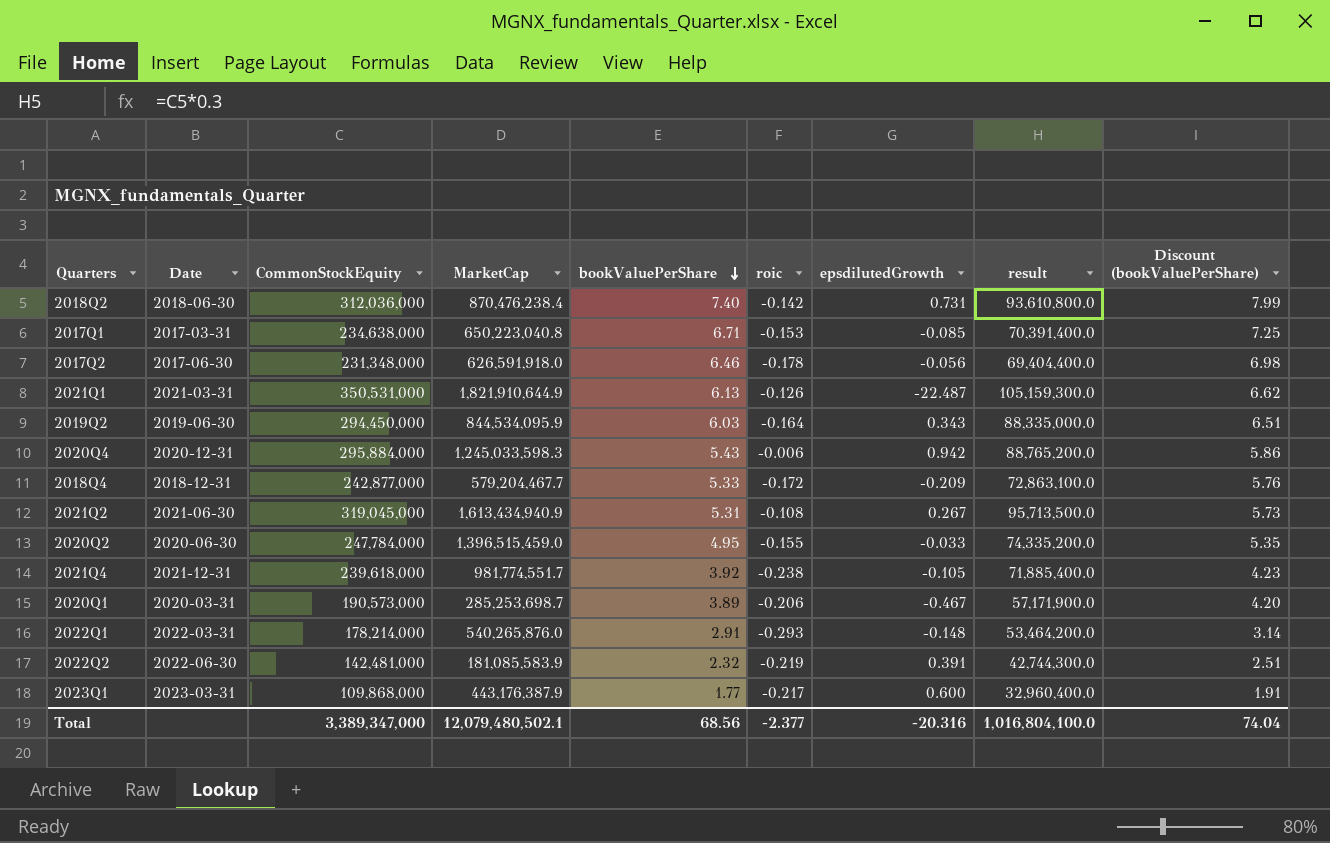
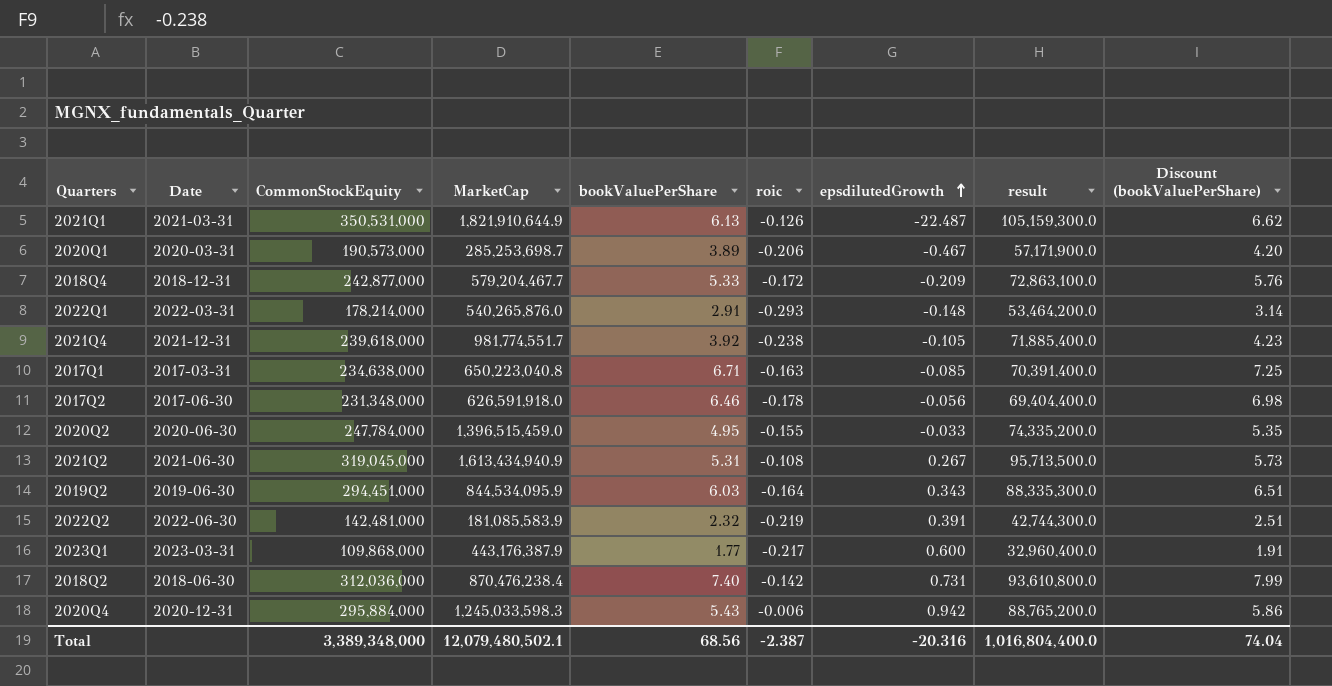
row order: bookValuePerShare descending -> epsdilutedGrowth ascending
2017Q1 | roic: -0.153 -> -0.163
2019Q2 | CommonStockEquity: 294,450,000 -> 294,451,000
2019Q2 | result: 88,335,000.0 -> 88,335,300.0
Total | CommonStockEquity: 3,389,347,000 -> 3,389,348,000
Total | roic: -2.377 -> -2.387
Total | result: 1,016,804,100.0 -> 1,016,804,400.0

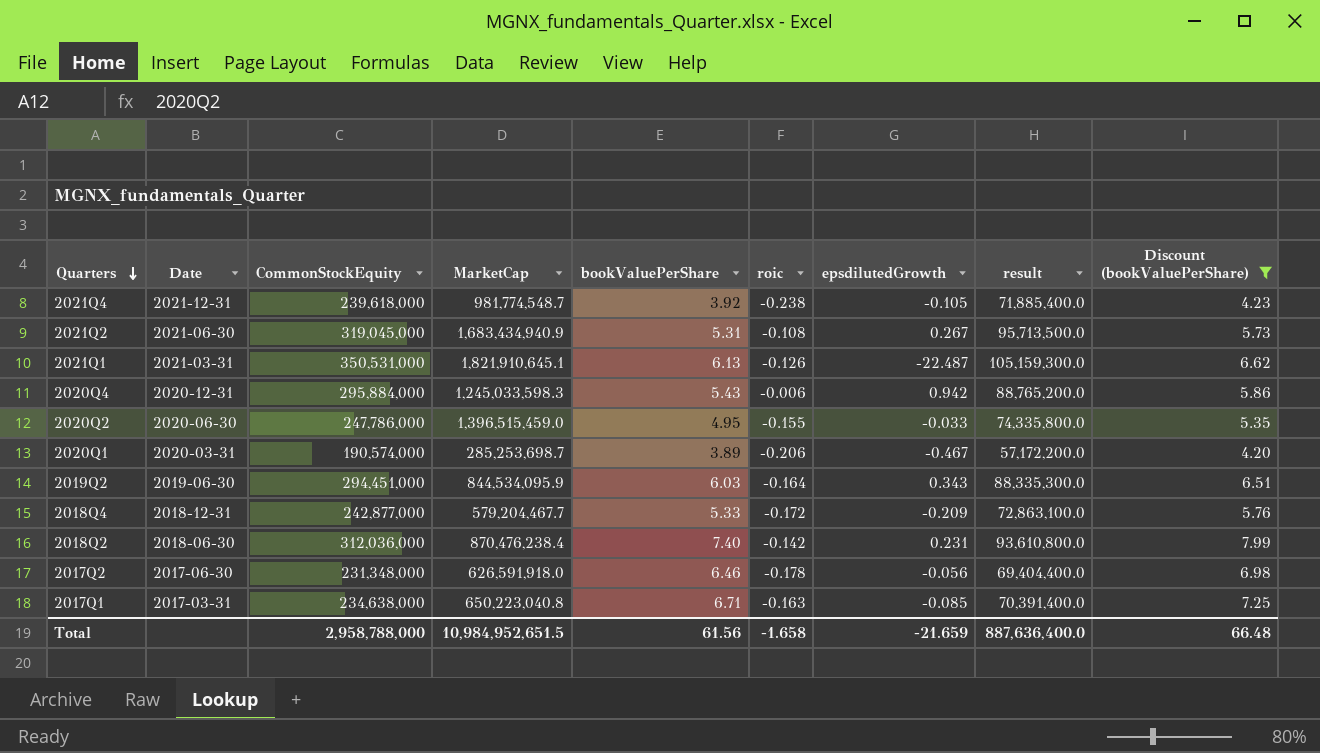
filter: none -> Discount (bookValuePerShare) >= 4.20
row order: epsdilutedGrowth ascending -> Quarters descending
2021Q4 | MarketCap: 981,774,551.7 -> 981,774,548.7
2021Q2 | MarketCap: 1,613,434,940.9 -> 1,683,434,940.9
2021Q1 | MarketCap: 1,821,910,644.9 -> 1,821,910,645.1
2020Q2 | CommonStockEquity: 247,784,000 -> 247,786,000
2020Q2 | result: 74,335,200.0 -> 74,335,800.0
2020Q1 | CommonStockEquity: 190,573,000 -> 190,574,000
2020Q1 | result: 57,171,900.0 -> 57,172,200.0
2018Q2 | epsdilutedGrowth: 0.731 -> 0.231
Total | CommonStockEquity: 3,389,348,000 -> 2,958,788,000
Total | MarketCap: 12,079,480,502.1 -> 10,984,952,651.5
Total | bookValuePerShare: 68.56 -> 61.56
Total | roic: -2.387 -> -1.658
Total | epsdilutedGrowth: -20.316 -> -21.659
Total | result: 1,016,804,400.0 -> 887,636,400.0
Total | Discount (bookValuePerShare): 74.04 -> 66.48

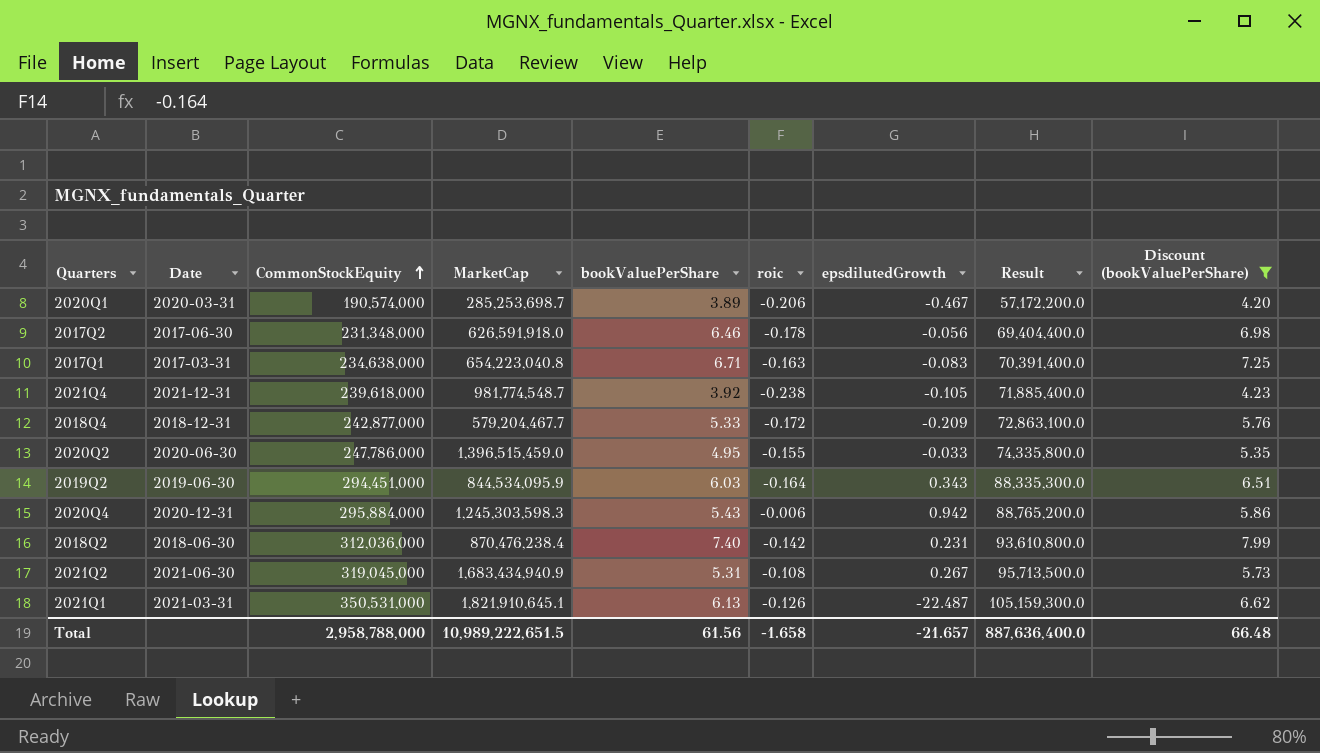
row order: Quarters descending -> CommonStockEquity ascending
column name: result -> Result
2017Q1 | MarketCap: 650,223,040.8 -> 654,223,040.8
2017Q1 | epsdilutedGrowth: -0.085 -> -0.083
2020Q4 | MarketCap: 1,245,033,598.3 -> 1,245,303,598.3
Total | MarketCap: 10,984,952,651.5 -> 10,989,222,651.5
Total | epsdilutedGrowth: -21.659 -> -21.657

